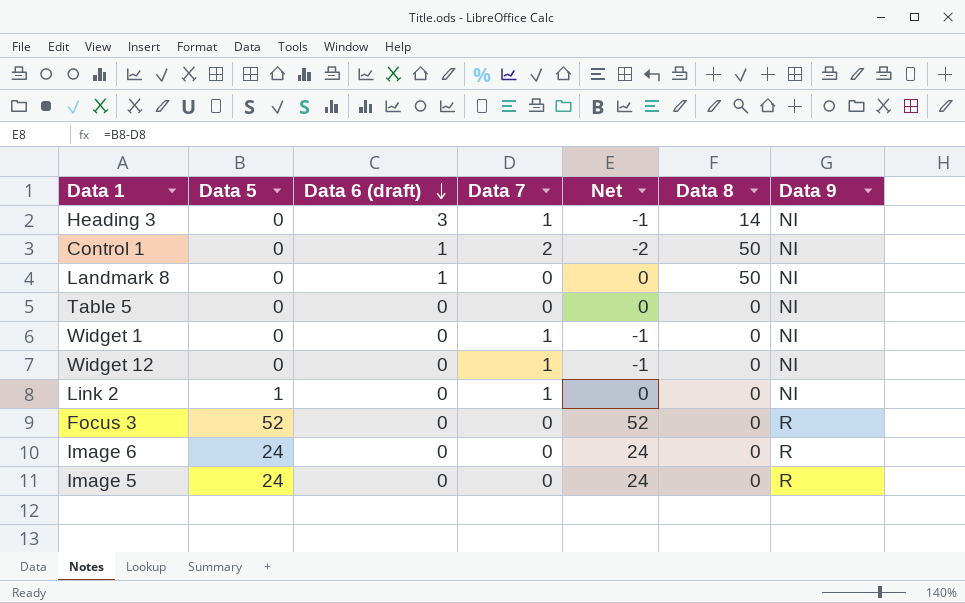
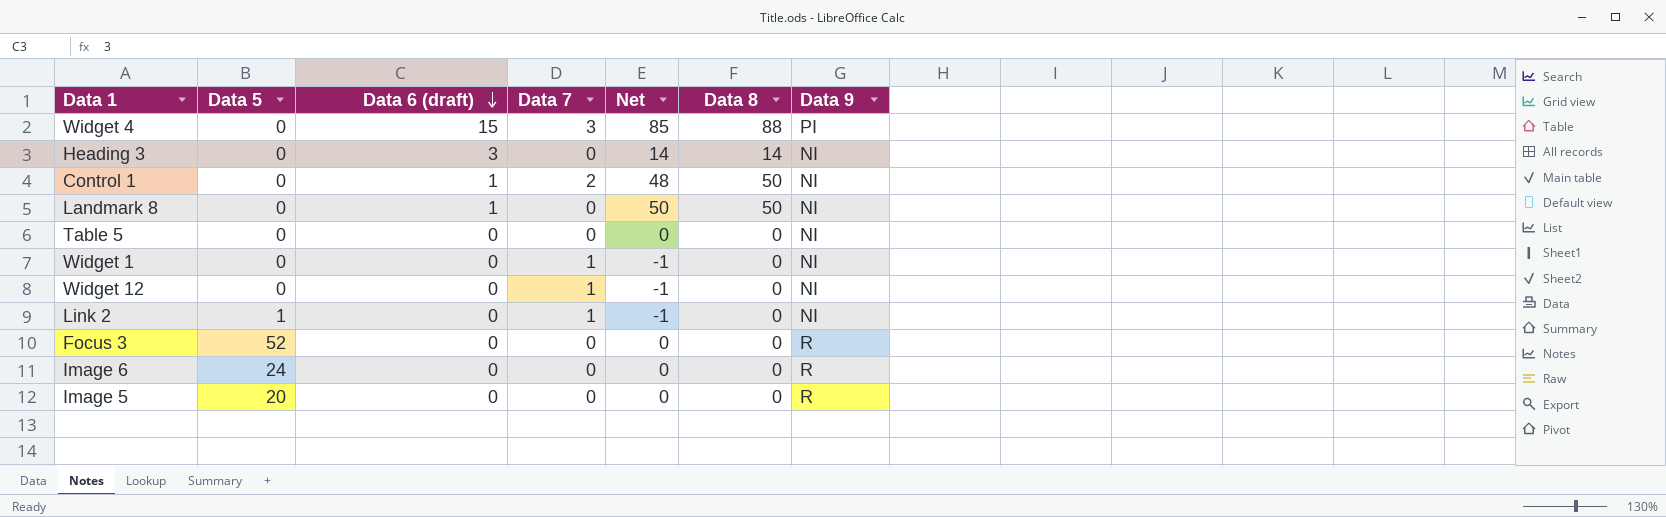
column Net | formula: [Data 5] - [Data 7] -> [Data 8] - [Data 7]
row Widget 4: none -> 0 | 15 | 3 | 85 | 88 | PI
Heading 3 | Data 7: 1 -> 0
Image 5 | Data 5: 24 -> 20

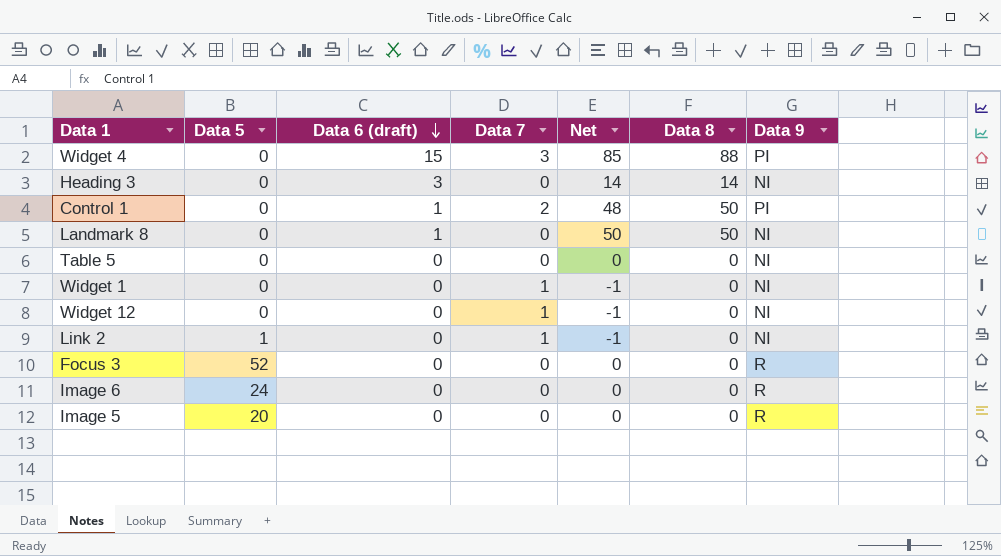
Control 1 | Data 9: NI -> PI

